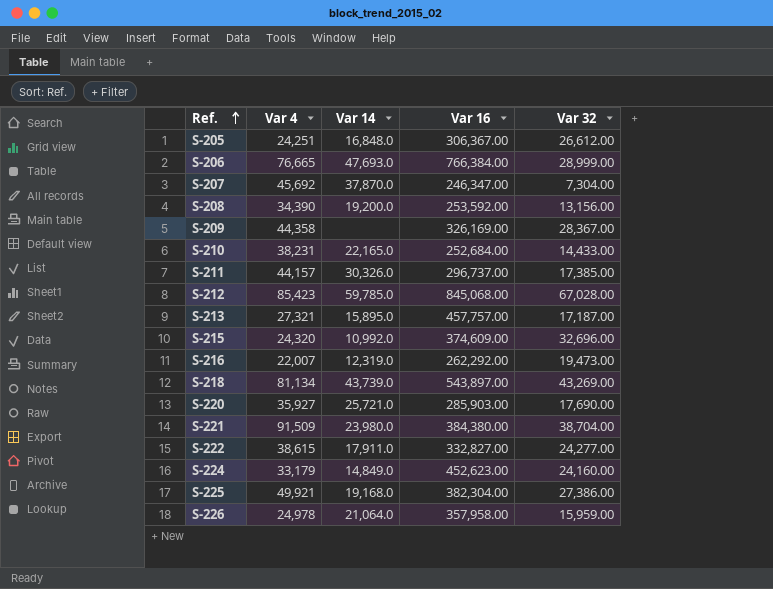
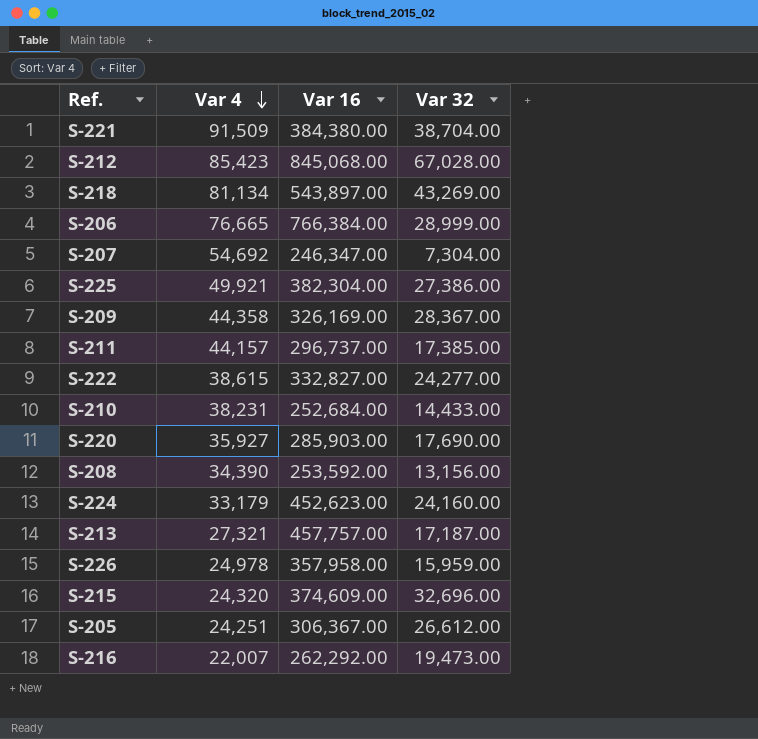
row order: Ref. ascending -> Var 4 descending
column Var 14 | position: 3 -> none
S-207 | Var 4: 45,692 -> 54,692

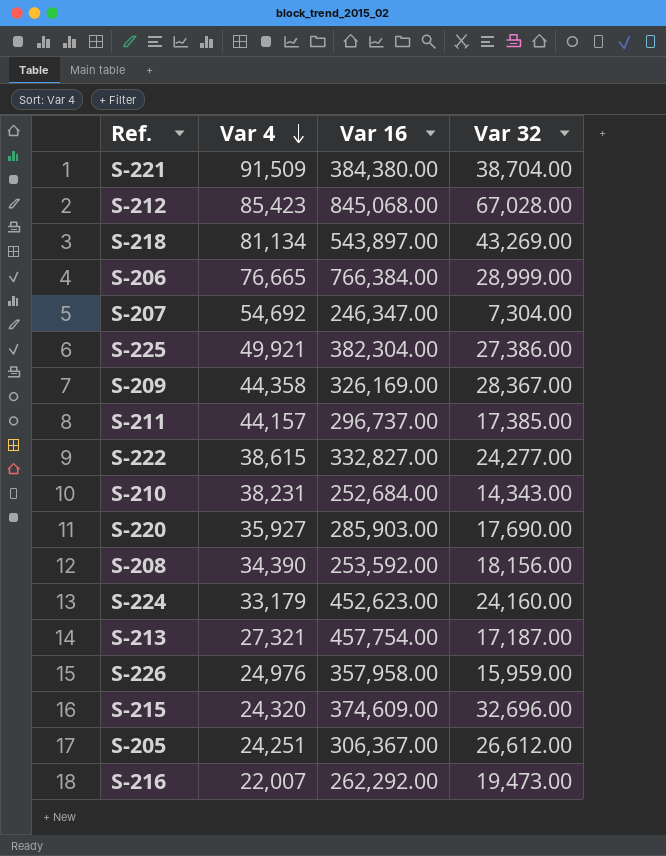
S-210 | Var 32: 14,433.00 -> 14,343.00
S-208 | Var 32: 13,156.00 -> 18,156.00
S-213 | Var 16: 457,757.00 -> 457,754.00
S-226 | Var 4: 24,978 -> 24,976

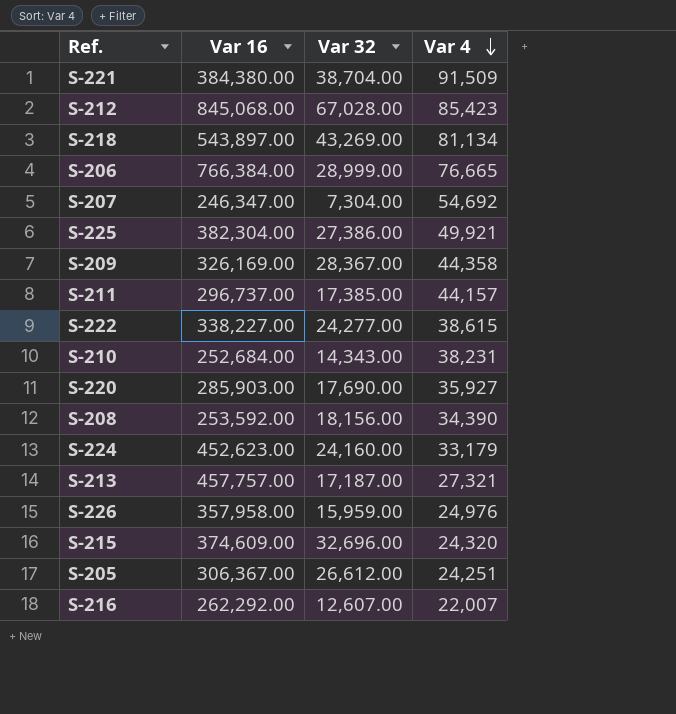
column Var 4 | position: 2 -> 4
S-222 | Var 16: 332,827.00 -> 338,227.00
S-213 | Var 16: 457,754.00 -> 457,757.00
S-216 | Var 32: 19,473.00 -> 12,607.00

